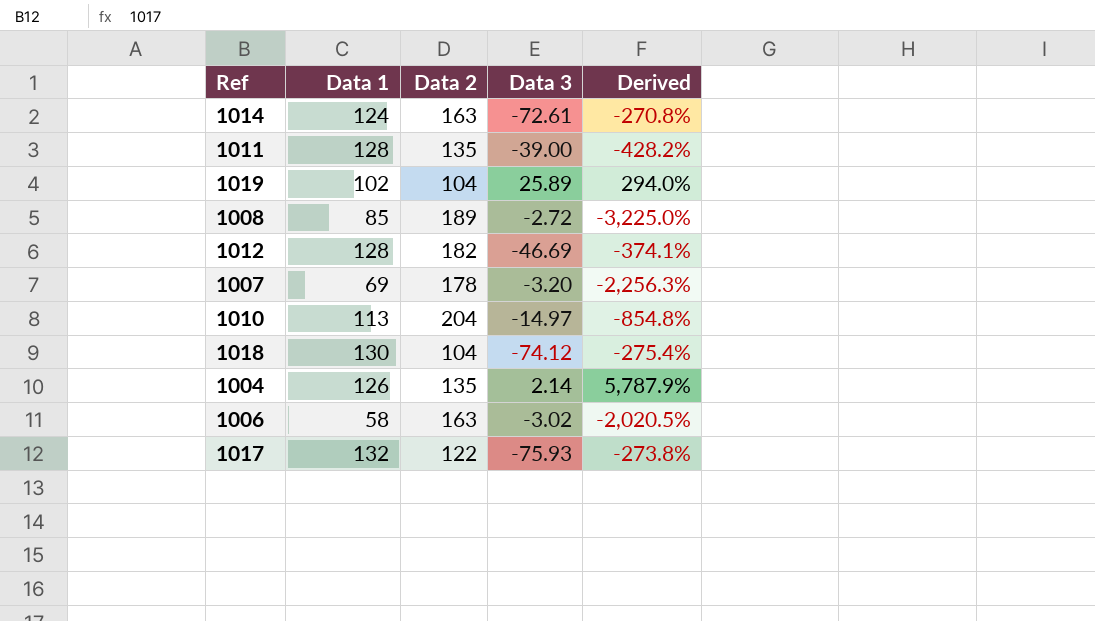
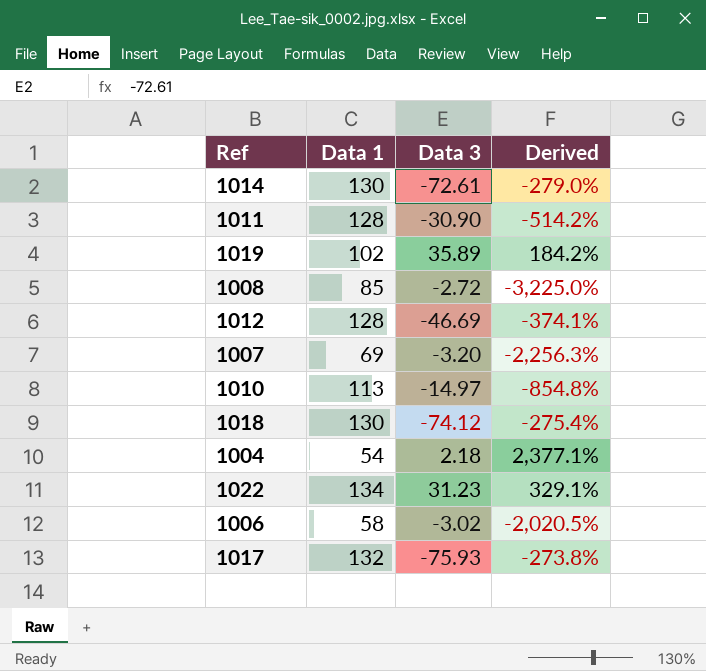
column Data 2 | position: 3 -> none
1014 | Data 1: 124 -> 130
1014 | Derived: -270.8% -> -279.0%
1011 | Data 3: -39.00 -> -30.90
1011 | Derived: -428.2% -> -514.2%
1019 | Data 3: 25.89 -> 35.89
1019 | Derived: 294.0% -> 184.2%
1004 | Data 1: 126 -> 54
1004 | Data 3: 2.14 -> 2.18
1004 | Derived: 5,787.9% -> 2,377.1%
row 1022: none -> 134 | 31.23 | 329.1%

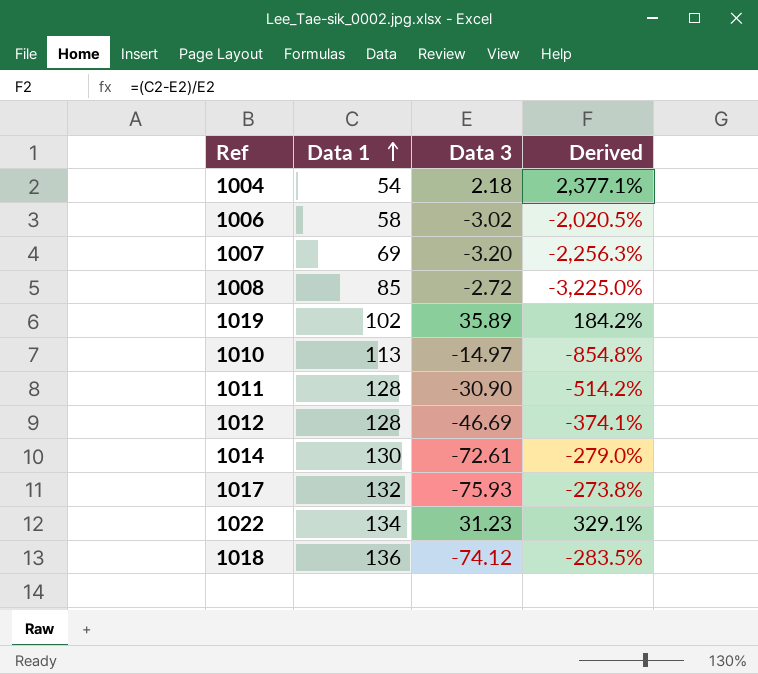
row order: none -> Data 1 ascending
1018 | Data 1: 130 -> 136
1018 | Derived: -275.4% -> -283.5%

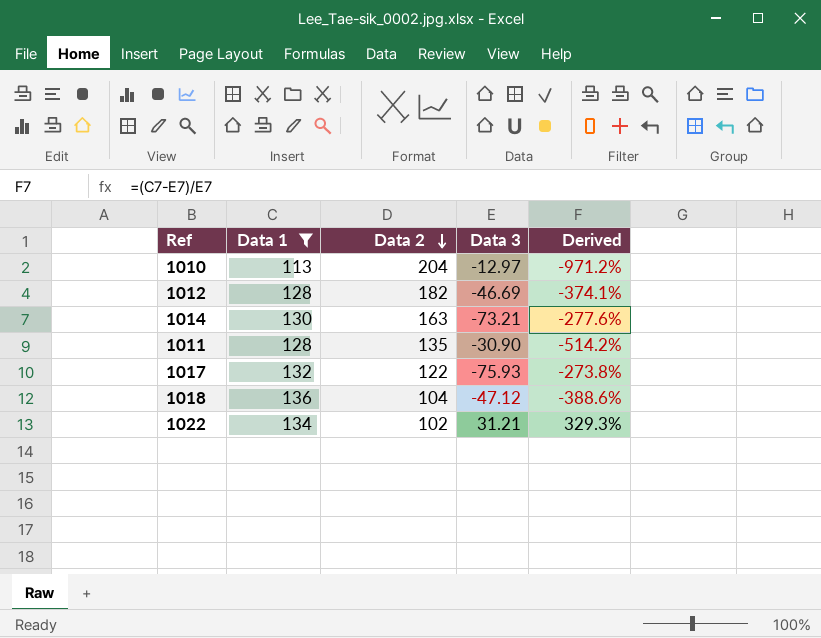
filter: none -> Data 1 >= 113
row order: Data 1 ascending -> Data 2 descending
column Data 2 | position: none -> 3
1010 | Data 3: -14.97 -> -12.97
1010 | Derived: -854.8% -> -971.2%
1014 | Data 3: -72.61 -> -73.21
1014 | Derived: -279.0% -> -277.6%
1018 | Data 3: -74.12 -> -47.12
1018 | Derived: -283.5% -> -388.6%
1022 | Data 3: 31.23 -> 31.21
1022 | Derived: 329.1% -> 329.3%

